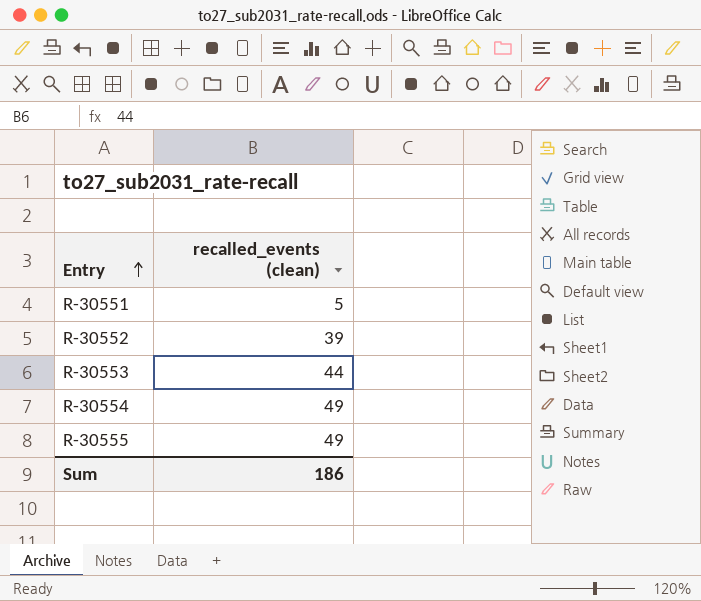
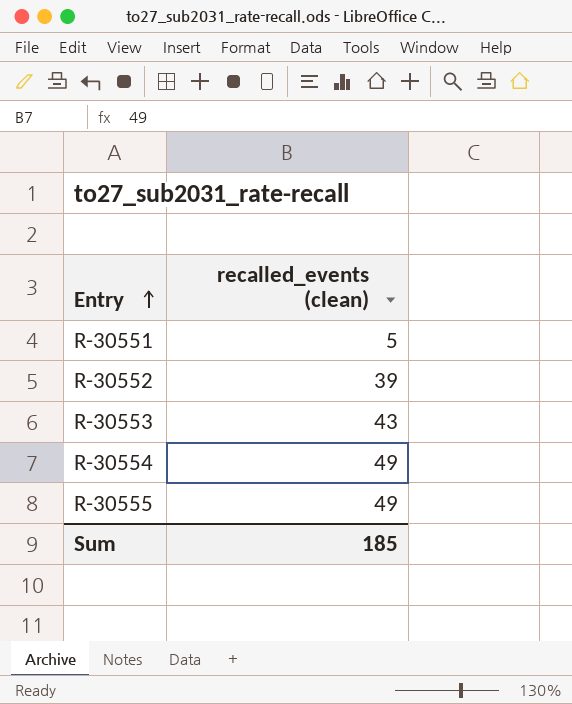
R-30553 | recalled_events (clean): 44 -> 43
Sum | recalled_events (clean): 186 -> 185

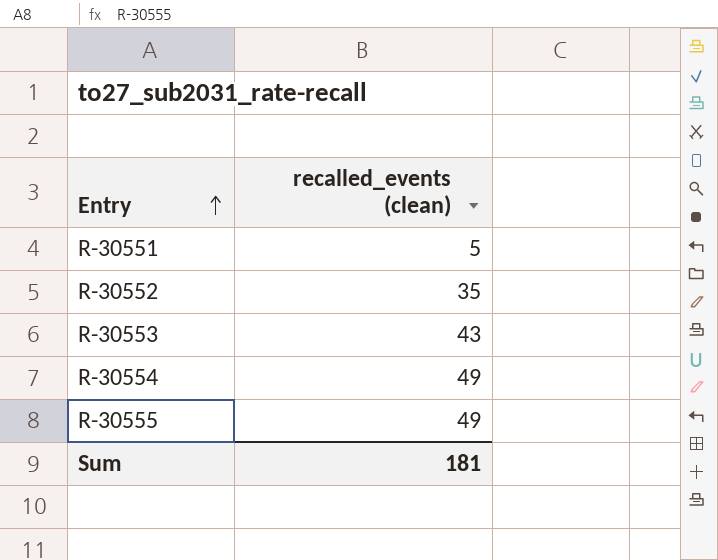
R-30552 | recalled_events (clean): 39 -> 35
Sum | recalled_events (clean): 185 -> 181

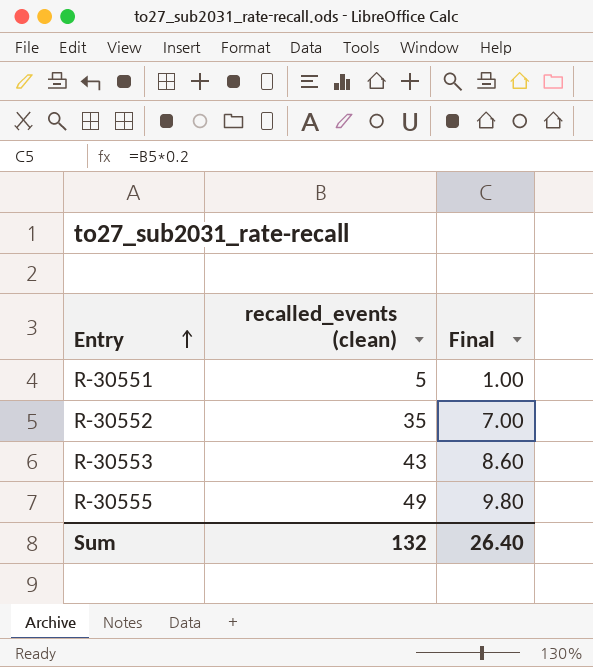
column Final | formula: none -> [recalled_events (clean)] * 0.2
row R-30554: 49 -> none
Sum | recalled_events (clean): 181 -> 132

